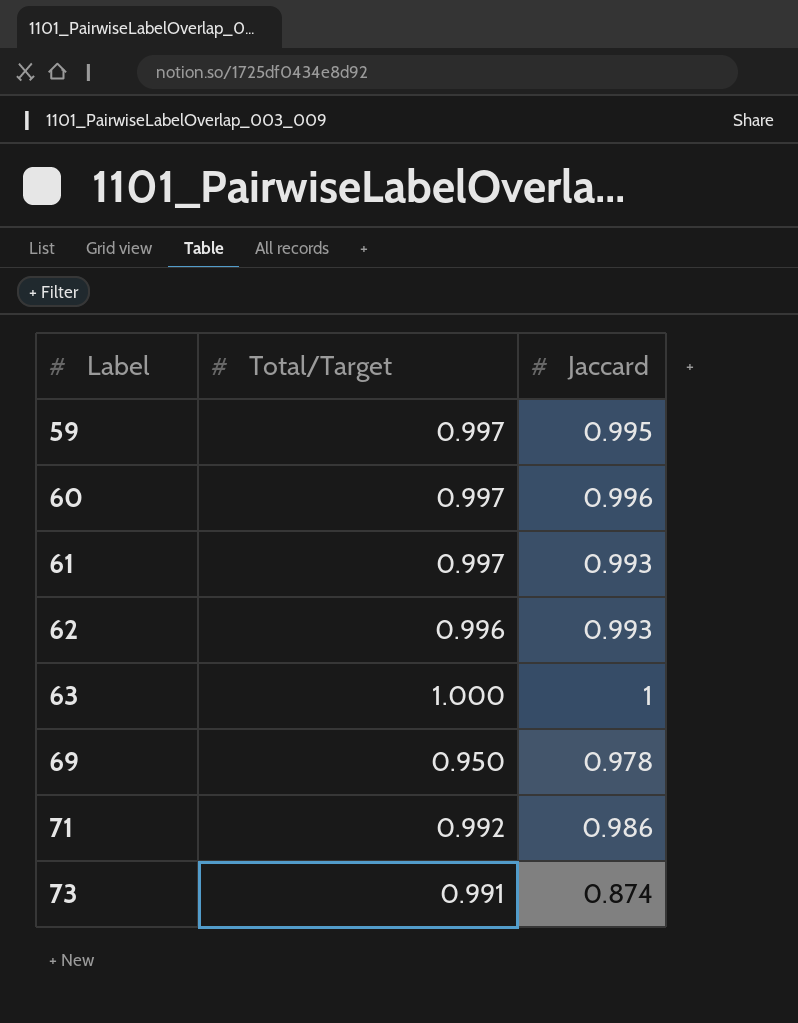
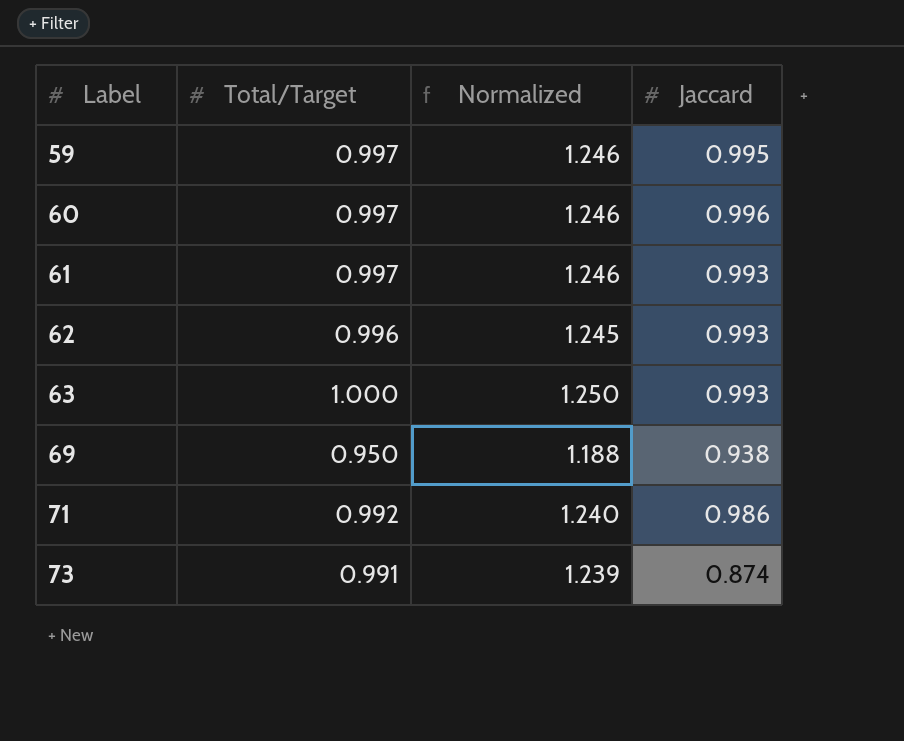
column Normalized | formula: none -> [Total/Target] * 1.25
63 | Jaccard: 1 -> 0.993
69 | Jaccard: 0.978 -> 0.938

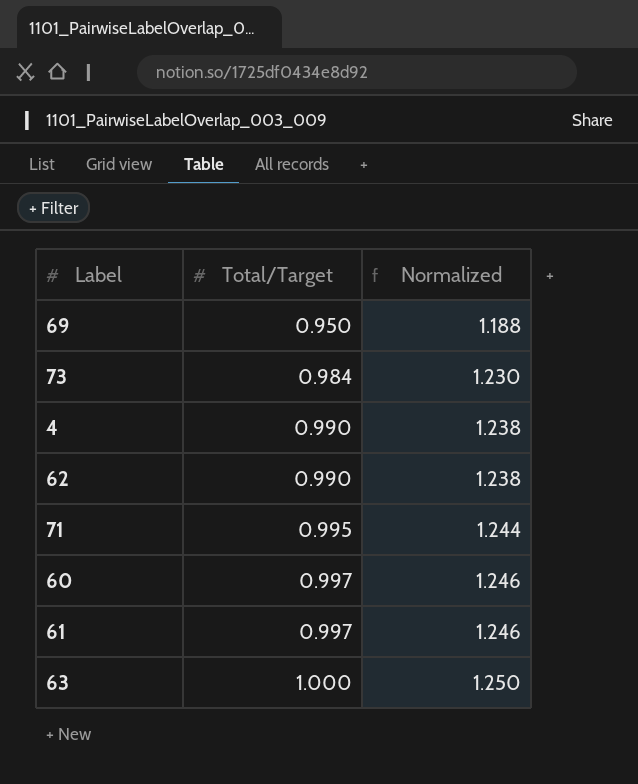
row order: Label ascending -> Total/Target ascending
column Jaccard | position: 4 -> none
row 59: 0.997 | 1.246 | 0.995 -> none
73 | Total/Target: 0.991 -> 0.984
73 | Normalized: 1.239 -> 1.230
row 4: none -> 0.990 | 1.238
62 | Total/Target: 0.996 -> 0.990
62 | Normalized: 1.245 -> 1.238
71 | Total/Target: 0.992 -> 0.995
71 | Normalized: 1.240 -> 1.244

